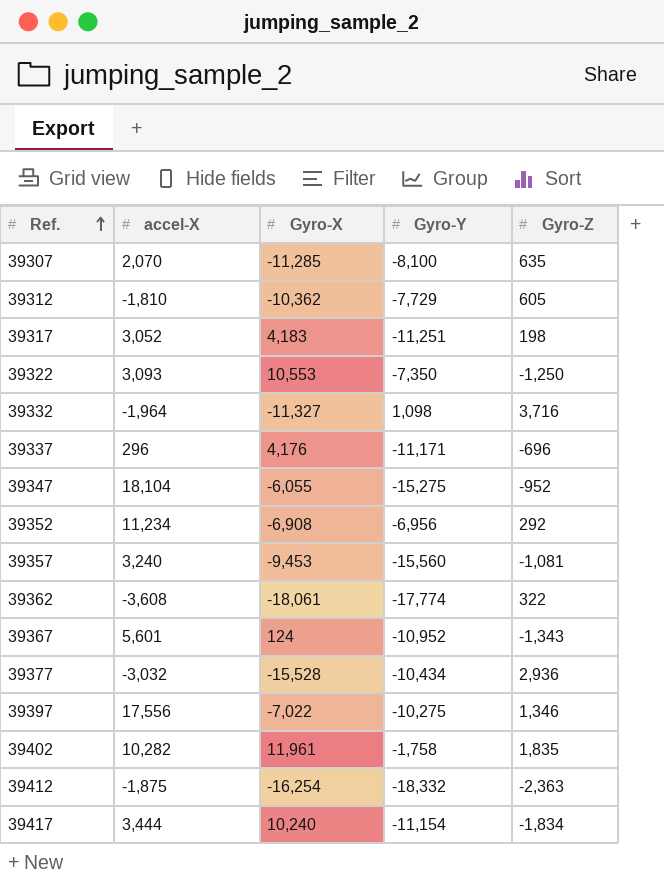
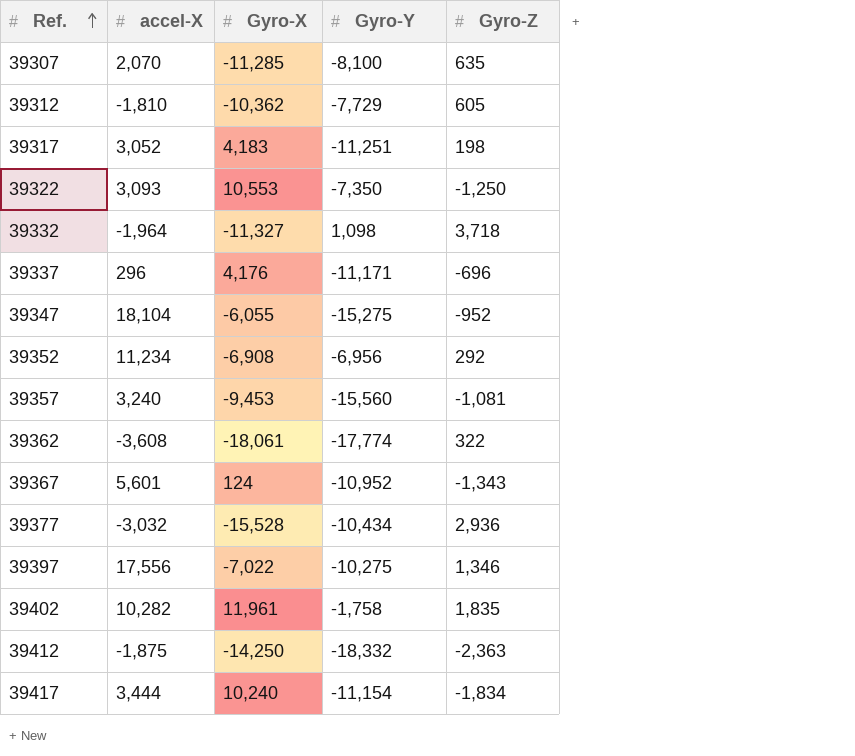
39332 | Gyro-Z: 3,716 -> 3,718
39412 | Gyro-X: -16,254 -> -14,250

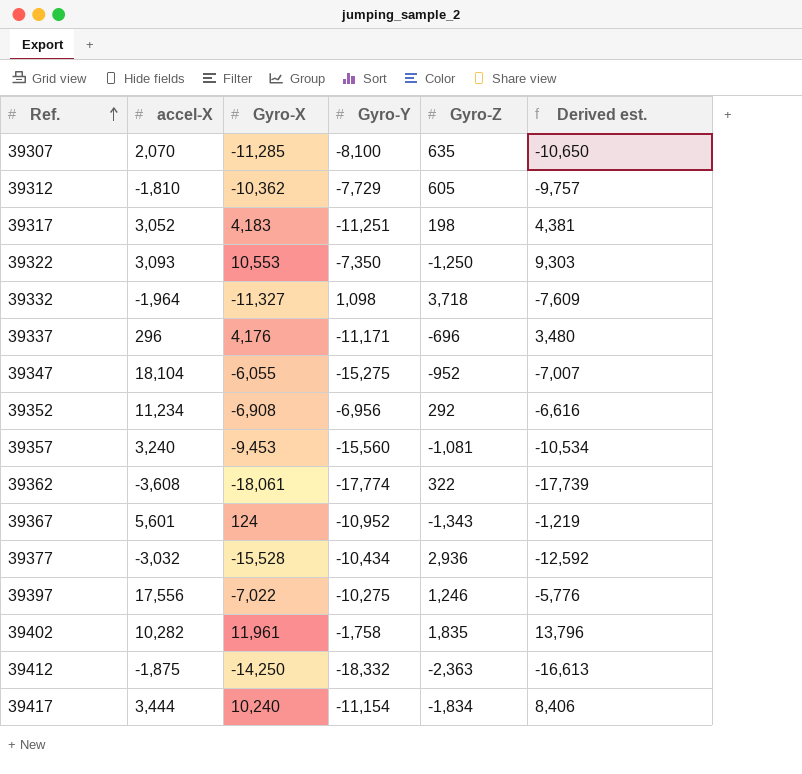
column Derived est. | formula: none -> [Gyro-X] + [Gyro-Z]
39397 | Gyro-Z: 1,346 -> 1,246

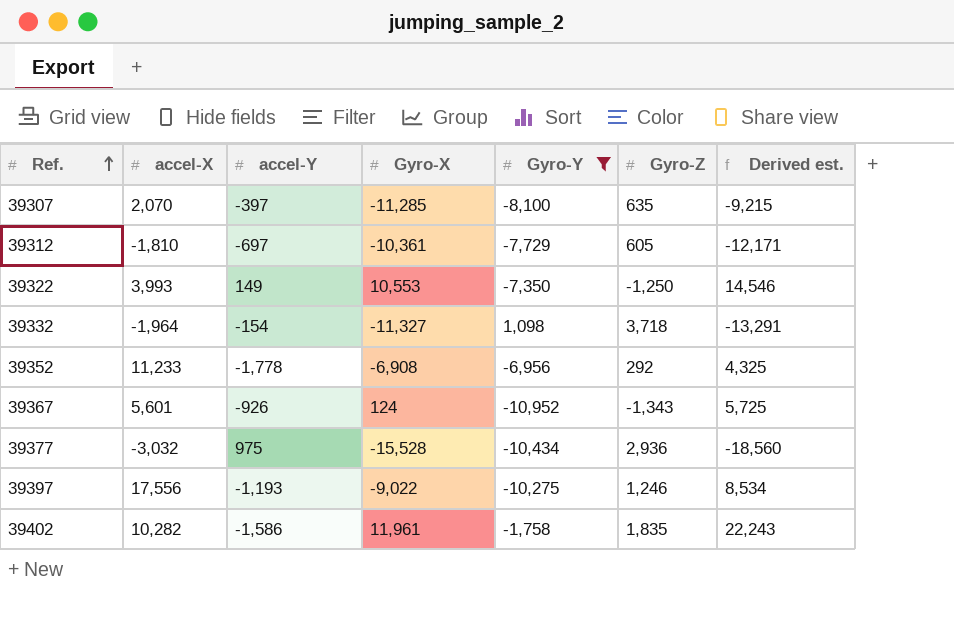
filter: none -> Gyro-Y >= -10,952
column accel-Y | position: none -> 3
column Derived est. | formula: [Gyro-X] + [Gyro-Z] -> [accel-X] + [Gyro-X]
39312 | Gyro-X: -10,362 -> -10,361
39322 | accel-X: 3,093 -> 3,993
39352 | accel-X: 11,234 -> 11,233
39397 | Gyro-X: -7,022 -> -9,022

